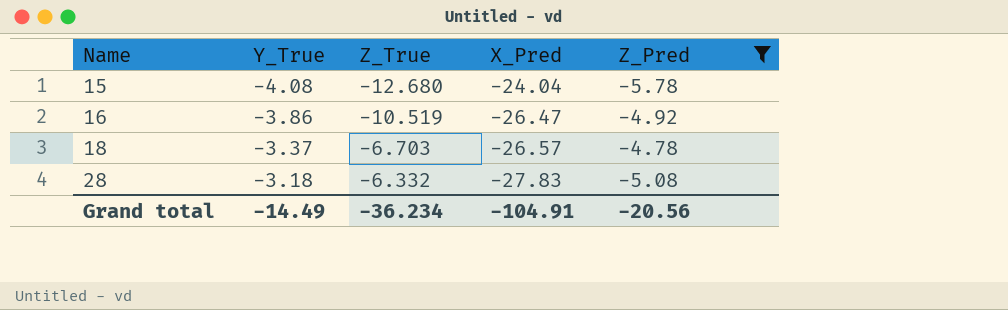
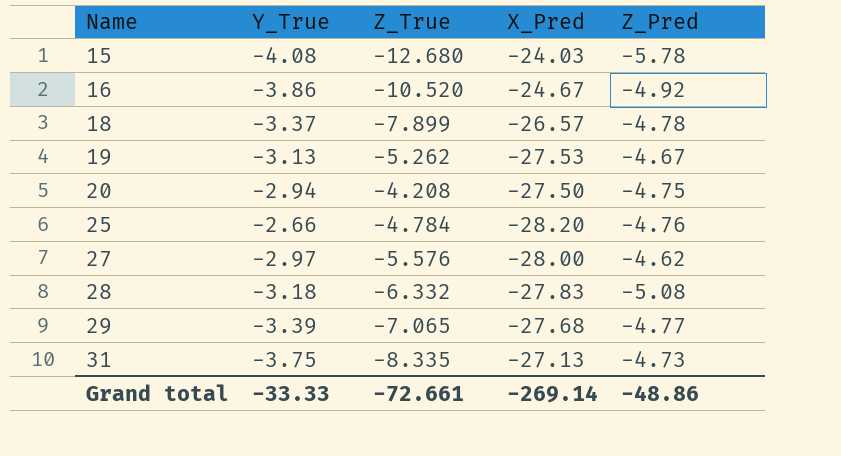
filter: Z_Pred <= -4.78 -> none
15 | X_Pred: -24.04 -> -24.03
16 | Z_True: -10.519 -> -10.520
16 | X_Pred: -26.47 -> -24.67
18 | Z_True: -6.703 -> -7.899
Grand total | Y_True: -14.49 -> -33.33
Grand total | Z_True: -36.234 -> -72.661
Grand total | X_Pred: -104.91 -> -269.14
Grand total | Z_Pred: -20.56 -> -48.86

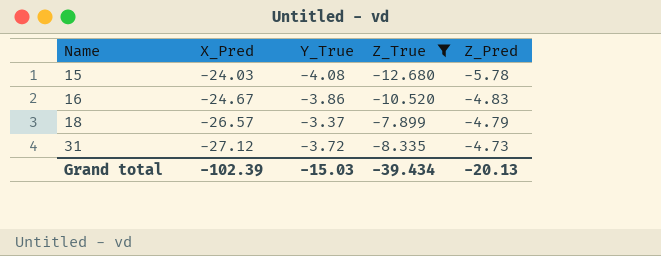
filter: none -> Z_True <= -7.899
column X_Pred | position: 4 -> 2
16 | Z_Pred: -4.92 -> -4.83
18 | Z_Pred: -4.78 -> -4.79
31 | X_Pred: -27.13 -> -27.12
31 | Y_True: -3.75 -> -3.72
Grand total | X_Pred: -269.14 -> -102.39
Grand total | Y_True: -33.33 -> -15.03
Grand total | Z_True: -72.661 -> -39.434
Grand total | Z_Pred: -48.86 -> -20.13

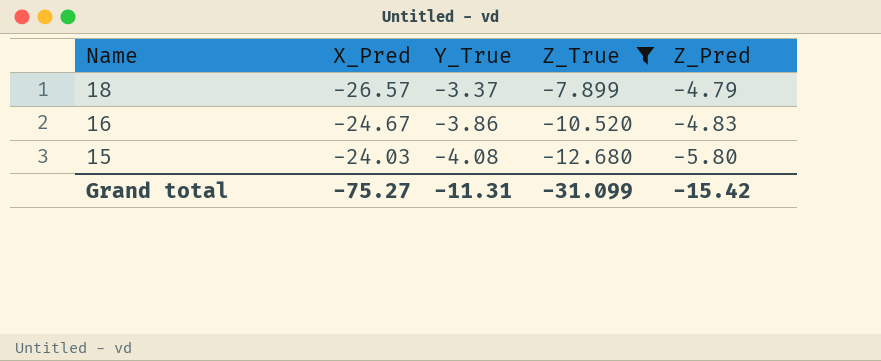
row order: Name ascending -> Name descending
row 31: -27.12 | -3.72 | -8.335 | -4.73 -> none
15 | Z_Pred: -5.78 -> -5.80
Grand total | X_Pred: -102.39 -> -75.27
Grand total | Y_True: -15.03 -> -11.31
Grand total | Z_True: -39.434 -> -31.099
Grand total | Z_Pred: -20.13 -> -15.42

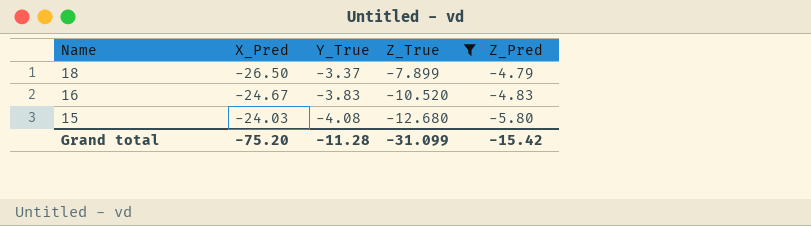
18 | X_Pred: -26.57 -> -26.50
16 | Y_True: -3.86 -> -3.83
Grand total | X_Pred: -75.27 -> -75.20
Grand total | Y_True: -11.31 -> -11.28

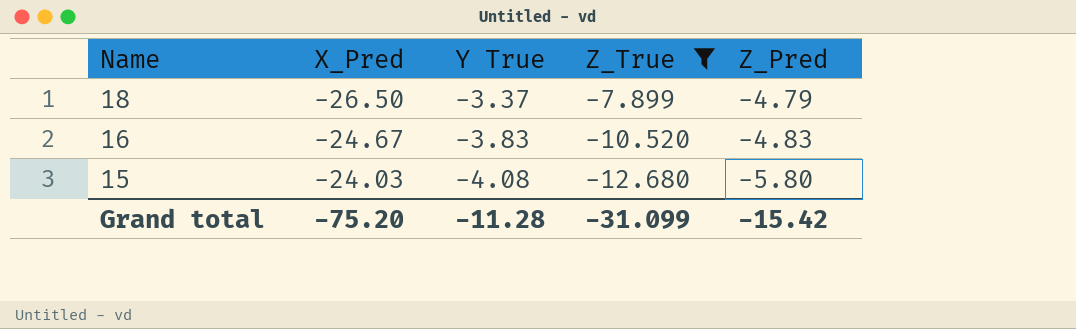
column name: Y_True -> Y True

